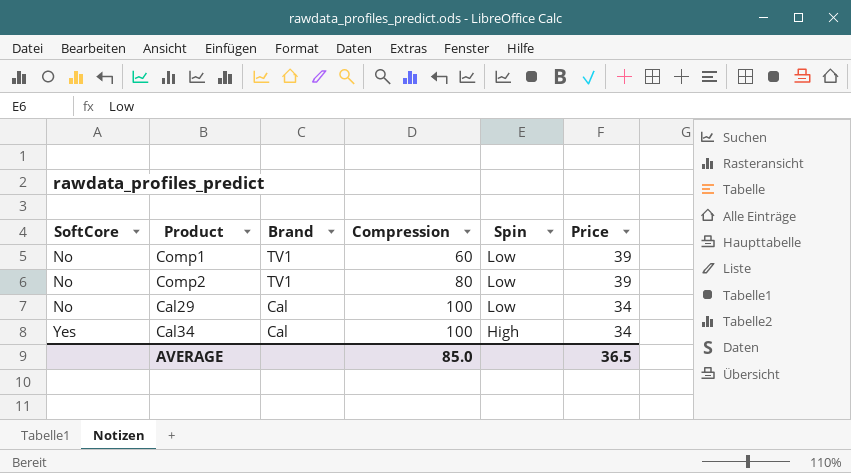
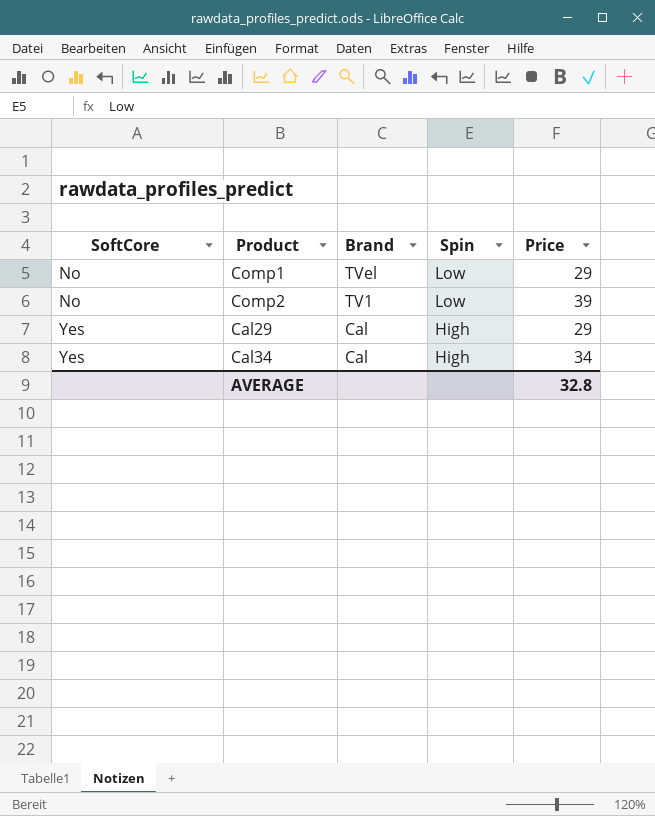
column Compression | position: 4 -> none
Comp1 | Brand: TV1 -> TVel
Comp1 | Price: 39 -> 29
Cal29 | SoftCore: No -> Yes
Cal29 | Spin: Low -> High
Cal29 | Price: 34 -> 29
AVERAGE | Price: 36.5 -> 32.8

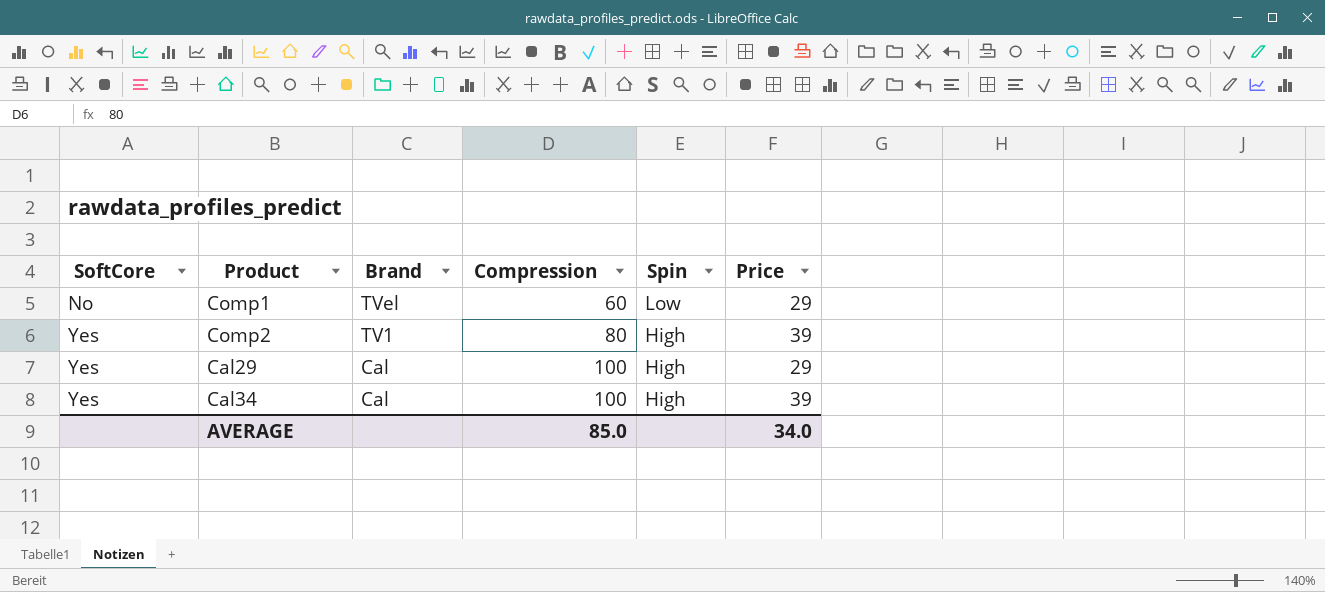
column Compression | position: none -> 4
Comp2 | SoftCore: No -> Yes
Comp2 | Spin: Low -> High
Cal34 | Price: 34 -> 39
AVERAGE | Price: 32.8 -> 34.0

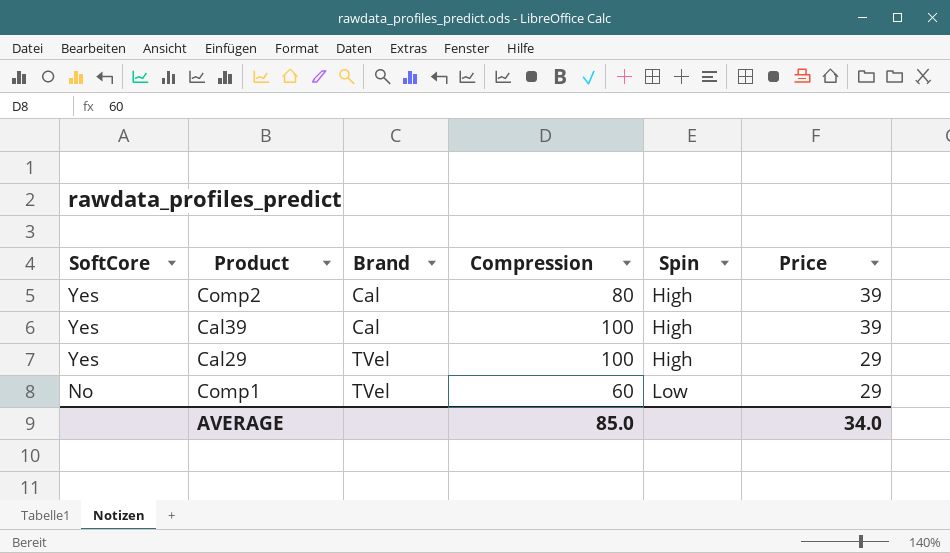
row order: SoftCore ascending -> SoftCore descending
row Cal34: Yes | Cal | 100 | High | 39 -> none
Comp2 | Brand: TV1 -> Cal
row Cal39: none -> Yes | Cal | 100 | High | 39
Cal29 | Brand: Cal -> TVel

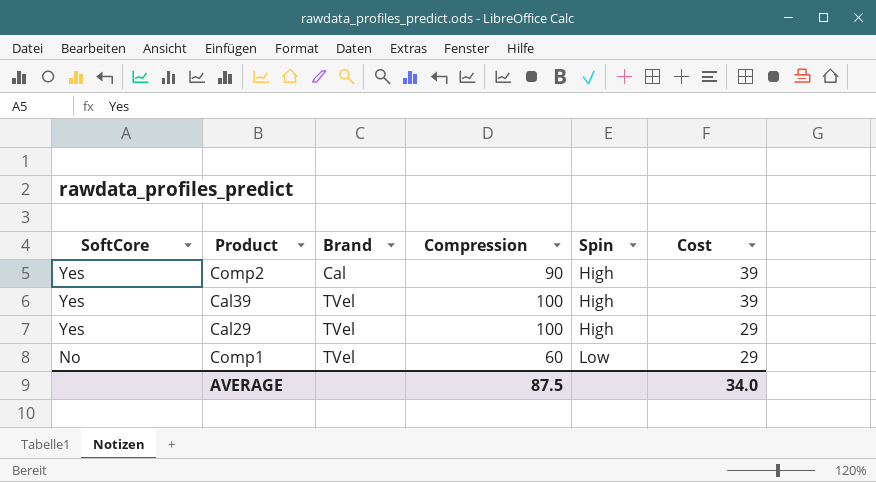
column name: Price -> Cost
Comp2 | Compression: 80 -> 90
Cal39 | Brand: Cal -> TVel
AVERAGE | Compression: 85.0 -> 87.5

